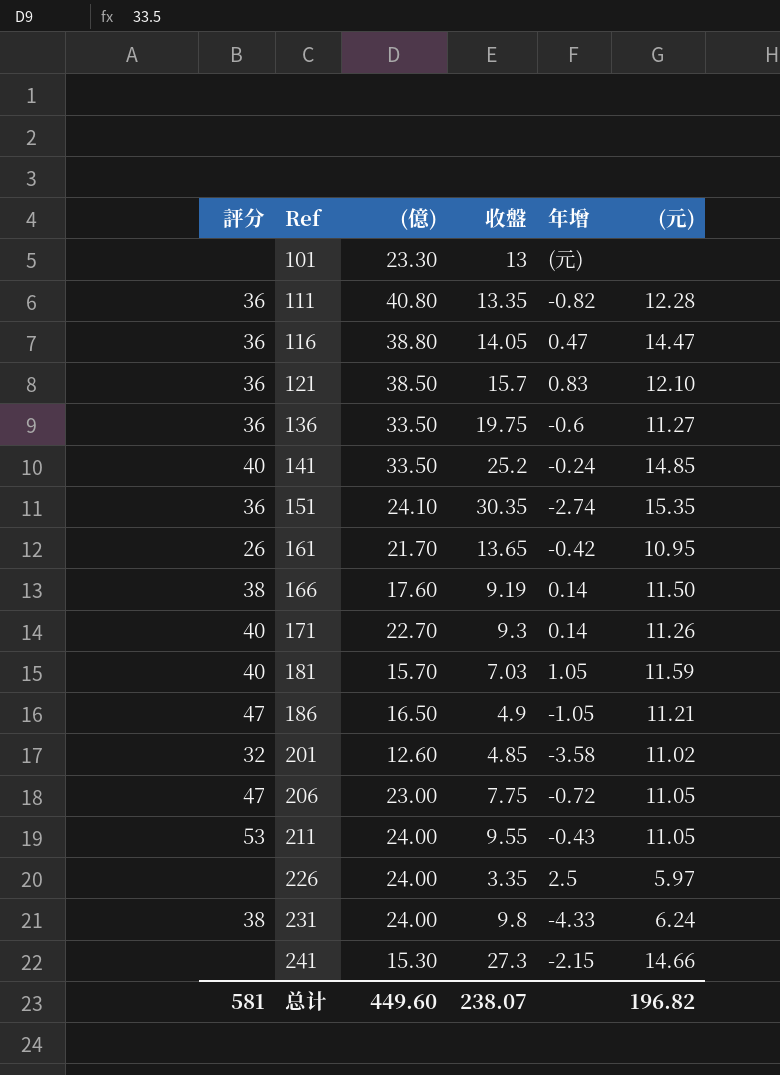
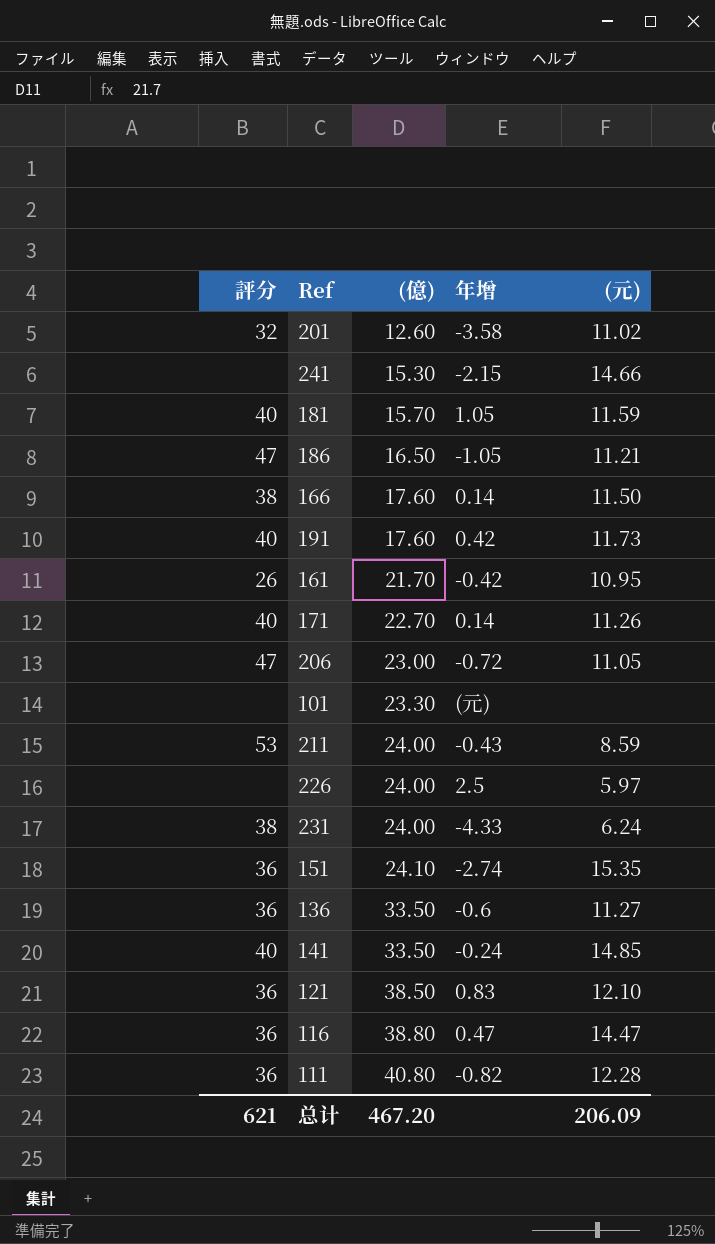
row order: Ref ascending -> (億) ascending
column 收盤 | position: 4 -> none
row 191: none -> 40 | 17.60 | 0.42 | 11.73
211 | (元): 11.05 -> 8.59
总计 | 評分: 581 -> 621
总计 | (億): 449.60 -> 467.20
总计 | (元): 196.82 -> 206.09

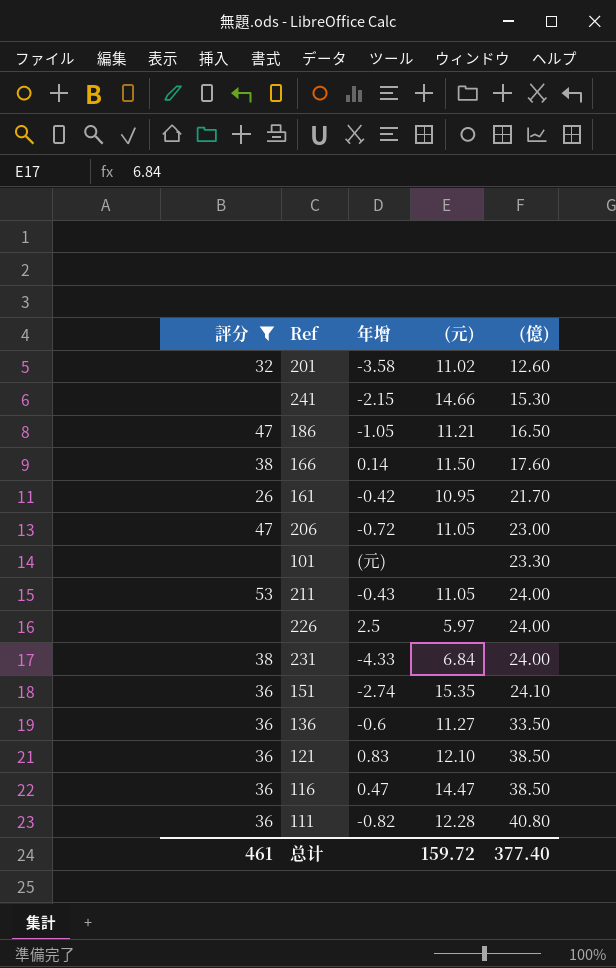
filter: none -> 評分 != 40
column (億) | position: 3 -> 5
211 | (元): 8.59 -> 11.05
231 | (元): 6.24 -> 6.84
116 | (億): 38.80 -> 38.50
总计 | 評分: 621 -> 461
总计 | (元): 206.09 -> 159.72
总计 | (億): 467.20 -> 377.40

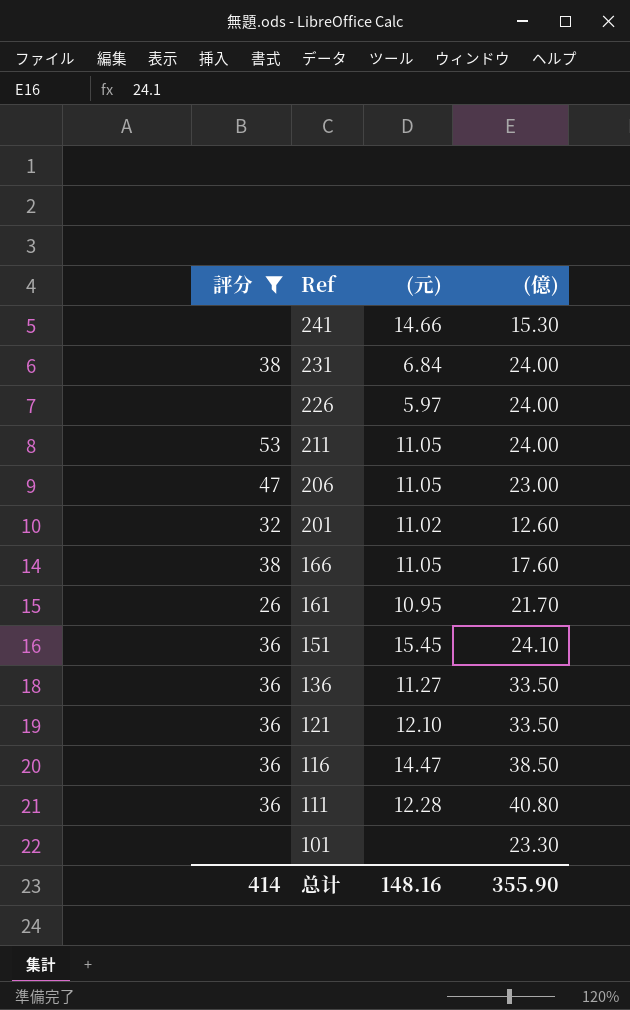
row order: (億) ascending -> Ref descending
column 年增 | position: 3 -> none
row 186: 47 | -1.05 | 11.21 | 16.50 -> none
166 | (元): 11.50 -> 11.05
151 | (元): 15.35 -> 15.45
121 | (億): 38.50 -> 33.50
总计 | 評分: 461 -> 414
总计 | (元): 159.72 -> 148.16
总计 | (億): 377.40 -> 355.90

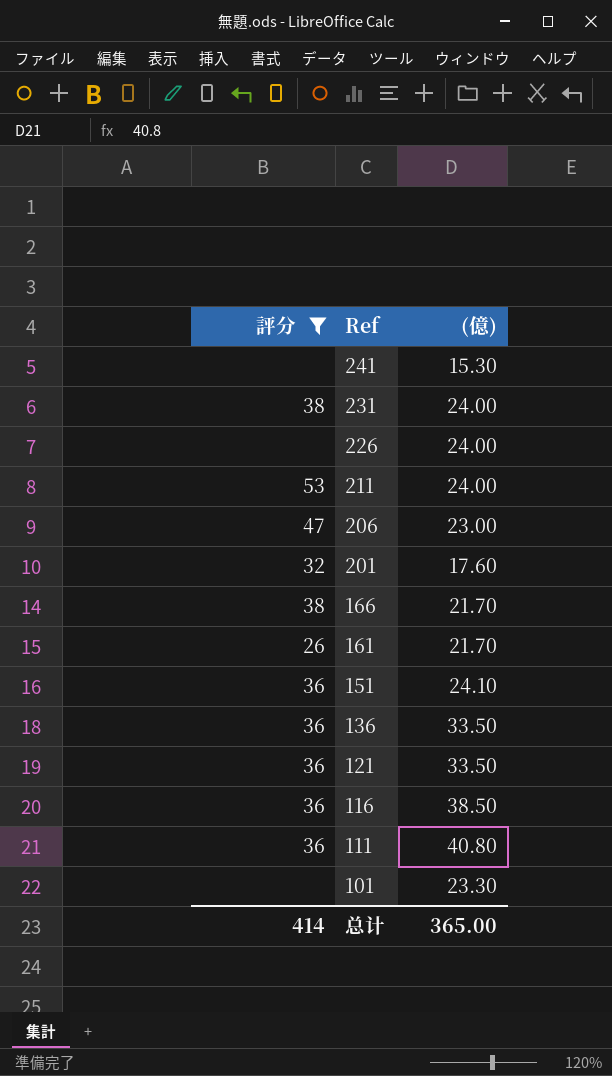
column (元) | position: 3 -> none
201 | (億): 12.60 -> 17.60
166 | (億): 17.60 -> 21.70
总计 | (億): 355.90 -> 365.00

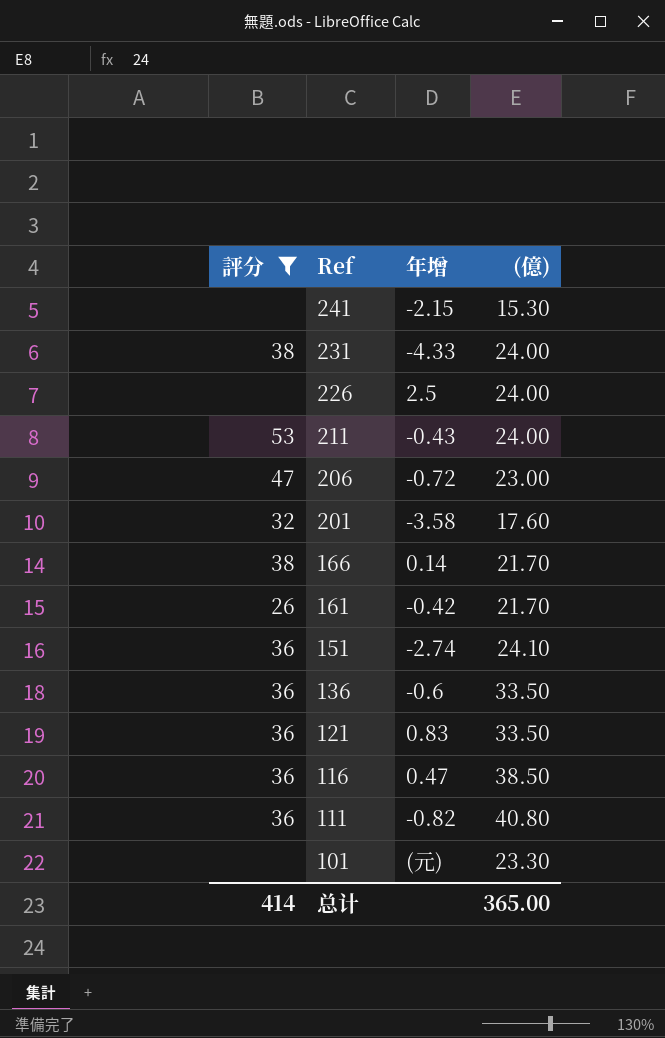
column 年增 | position: none -> 3

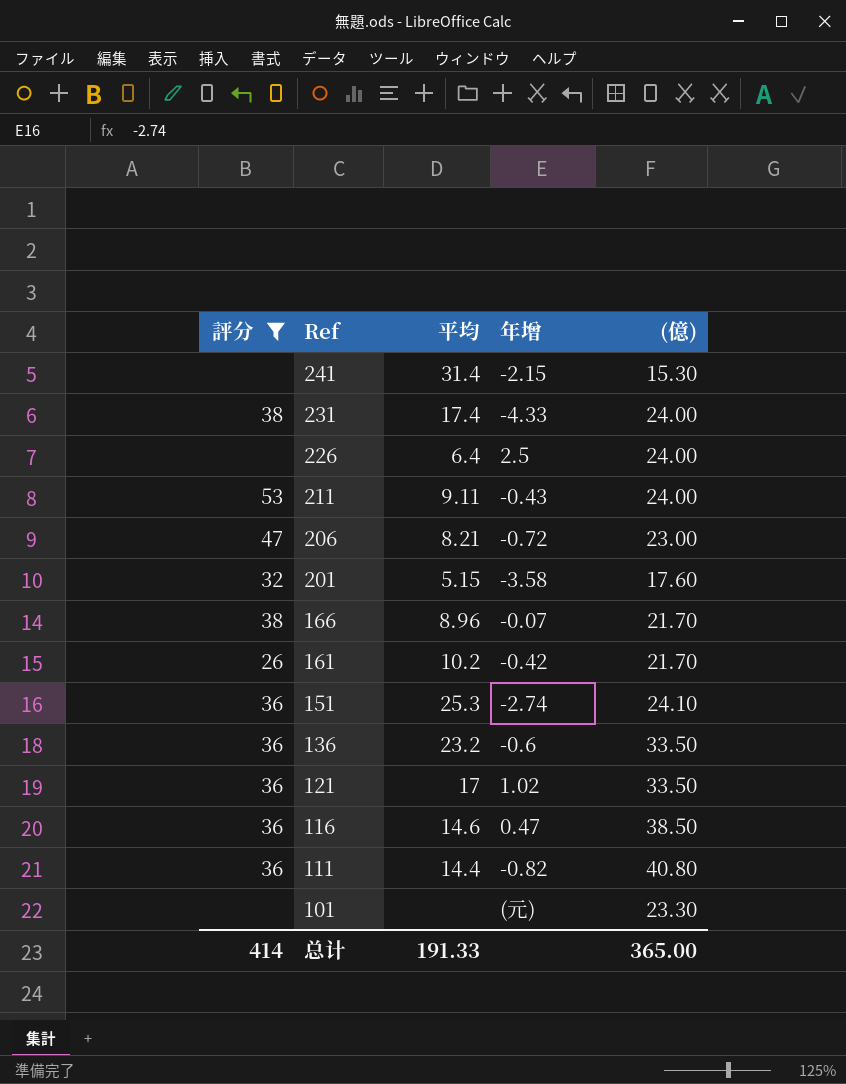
column 平均 | position: none -> 3
166 | 年增: 0.14 -> -0.07
121 | 年增: 0.83 -> 1.02

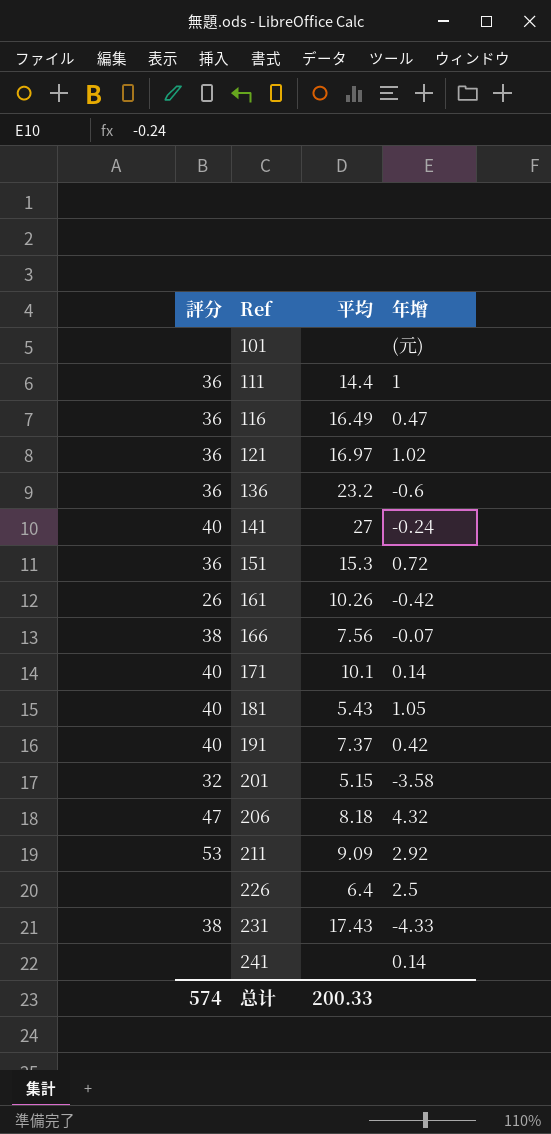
filter: 評分 != 40 -> none
row order: Ref descending -> Ref ascending
column (億) | position: 5 -> none
111 | 年增: -0.82 -> 1
116 | 平均: 14.6 -> 16.49
121 | 平均: 17 -> 16.97
151 | 平均: 25.3 -> 15.3
151 | 年增: -2.74 -> 0.72
161 | 平均: 10.2 -> 10.26
166 | 平均: 8.96 -> 7.56
206 | 平均: 8.21 -> 8.18
206 | 年增: -0.72 -> 4.32
211 | 平均: 9.11 -> 9.09
211 | 年增: -0.43 -> 2.92
231 | 平均: 17.4 -> 17.43
241 | 平均: 31.4 -> none
241 | 年增: -2.15 -> 0.14
总计 | 評分: 414 -> 574
总计 | 平均: 191.33 -> 200.33

